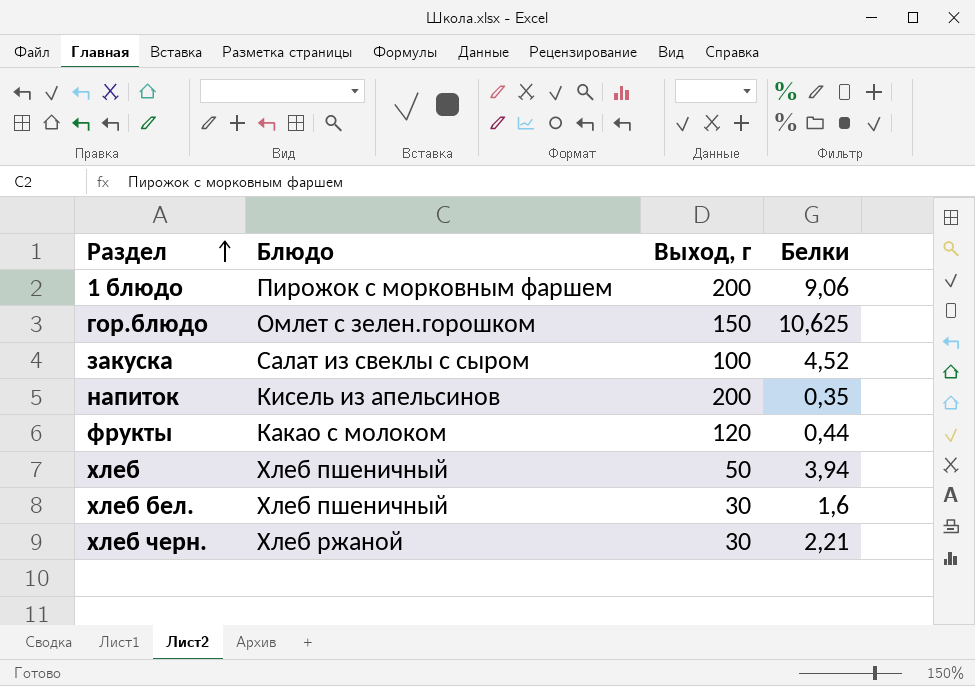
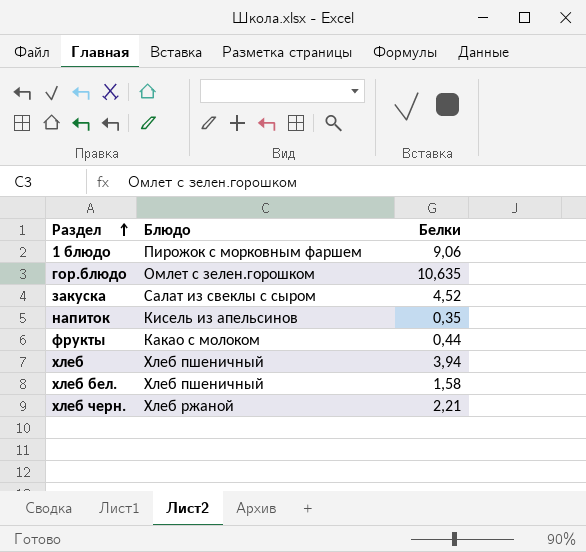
column Выход, г | position: 3 -> none
гор.блюдо | Белки: 10,625 -> 10,635
хлеб бел. | Белки: 1,6 -> 1,58

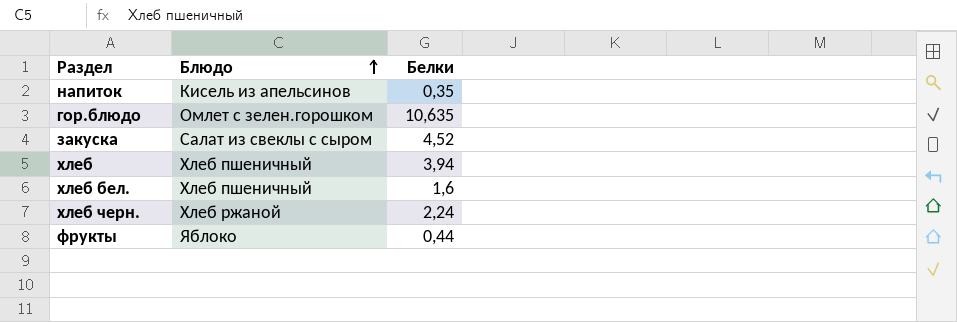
row order: Раздел ascending -> Блюдо ascending
row 1 блюдо: Пирожок с морковным фаршем | 9,06 -> none
хлеб бел. | Белки: 1,58 -> 1,6
хлеб черн. | Белки: 2,21 -> 2,24
фрукты | Блюдо: Какао с молоком -> Яблоко

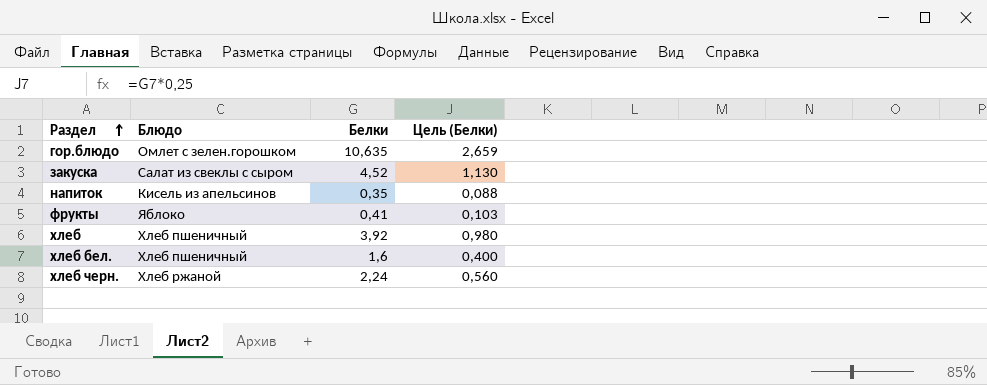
row order: Блюдо ascending -> Раздел ascending
column Цель (Белки) | formula: none -> [Белки] * 0,25
фрукты | Белки: 0,44 -> 0,41
хлеб | Белки: 3,94 -> 3,92

